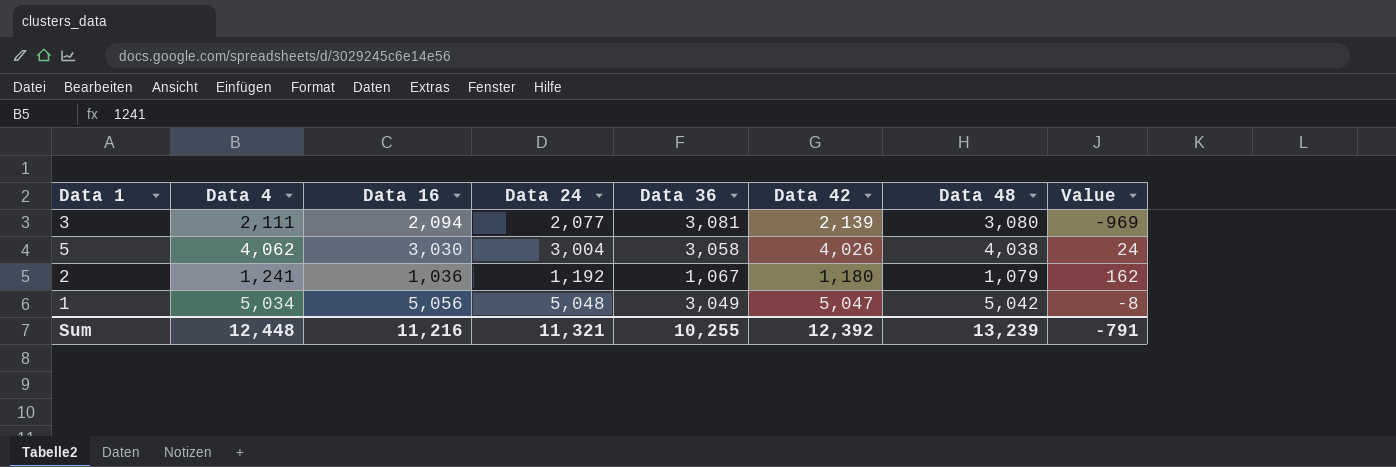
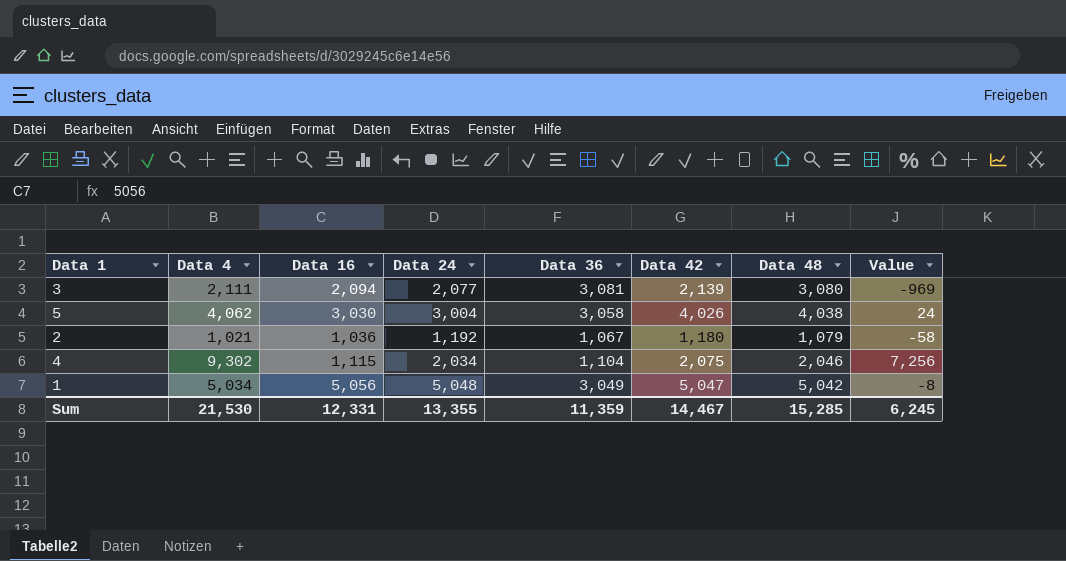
2 | Data 4: 1,241 -> 1,021
2 | Value: 162 -> -58
row 4: none -> 9,302 | 1,115 | 2,034 | 1,104 | 2,075 | 2,046 | 7,256
Sum | Data 4: 12,448 -> 21,530
Sum | Data 16: 11,216 -> 12,331
Sum | Data 24: 11,321 -> 13,355
Sum | Data 36: 10,255 -> 11,359
Sum | Data 42: 12,392 -> 14,467
Sum | Data 48: 13,239 -> 15,285
Sum | Value: -791 -> 6,245

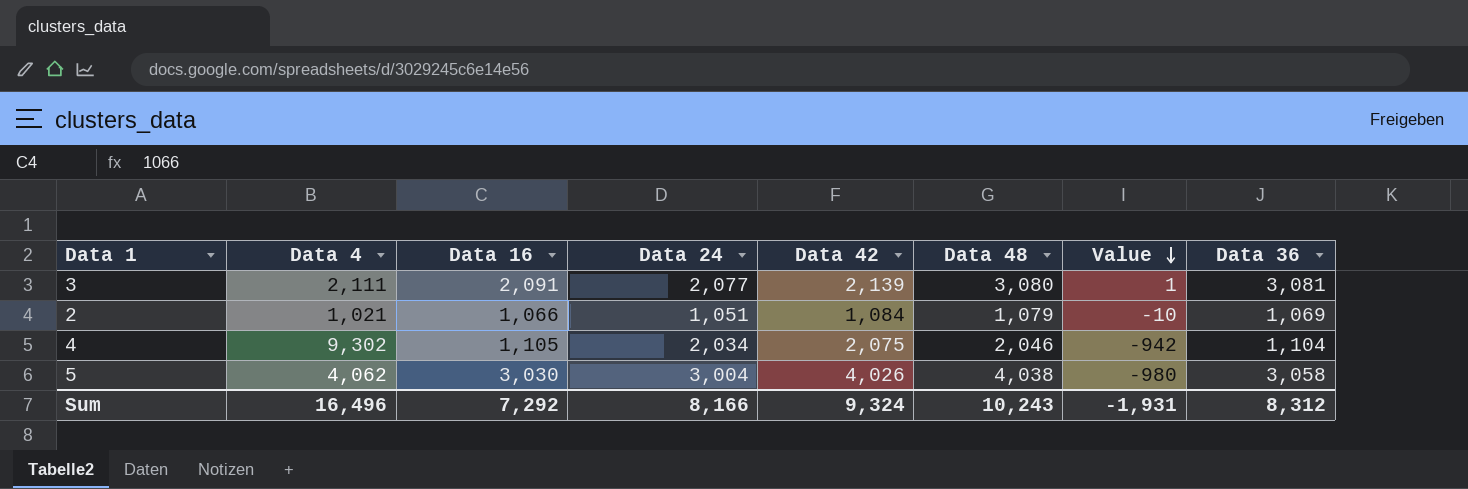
row order: none -> Value descending
column Value | formula: [Data 4] - [Data 48] -> [Data 36] - [Data 48]
column Data 36 | position: 5 -> 8
row 1: 5,034 | 5,056 | 5,048 | 3,049 | 5,047 | 5,042 | -8 -> none
3 | Data 16: 2,094 -> 2,091
2 | Data 16: 1,036 -> 1,066
2 | Data 24: 1,192 -> 1,051
2 | Data 42: 1,180 -> 1,084
2 | Data 36: 1,067 -> 1,069
4 | Data 16: 1,115 -> 1,105
Sum | Data 4: 21,530 -> 16,496
Sum | Data 16: 12,331 -> 7,292
Sum | Data 24: 13,355 -> 8,166
Sum | Data 42: 14,467 -> 9,324
Sum | Data 48: 15,285 -> 10,243
Sum | Value: 6,245 -> -1,931
Sum | Data 36: 11,359 -> 8,312

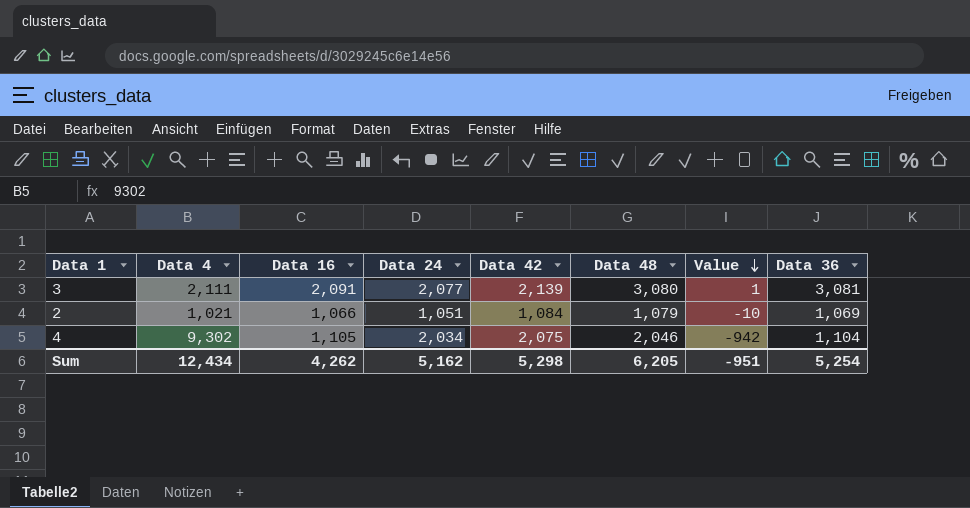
row 5: 4,062 | 3,030 | 3,004 | 4,026 | 4,038 | -980 | 3,058 -> none
Sum | Data 4: 16,496 -> 12,434
Sum | Data 16: 7,292 -> 4,262
Sum | Data 24: 8,166 -> 5,162
Sum | Data 42: 9,324 -> 5,298
Sum | Data 48: 10,243 -> 6,205
Sum | Value: -1,931 -> -951
Sum | Data 36: 8,312 -> 5,254

